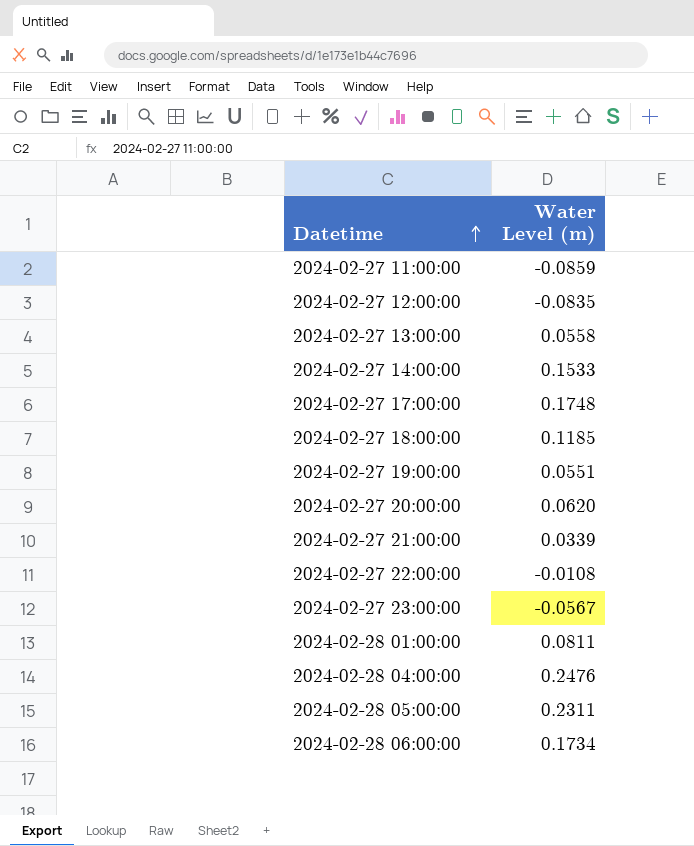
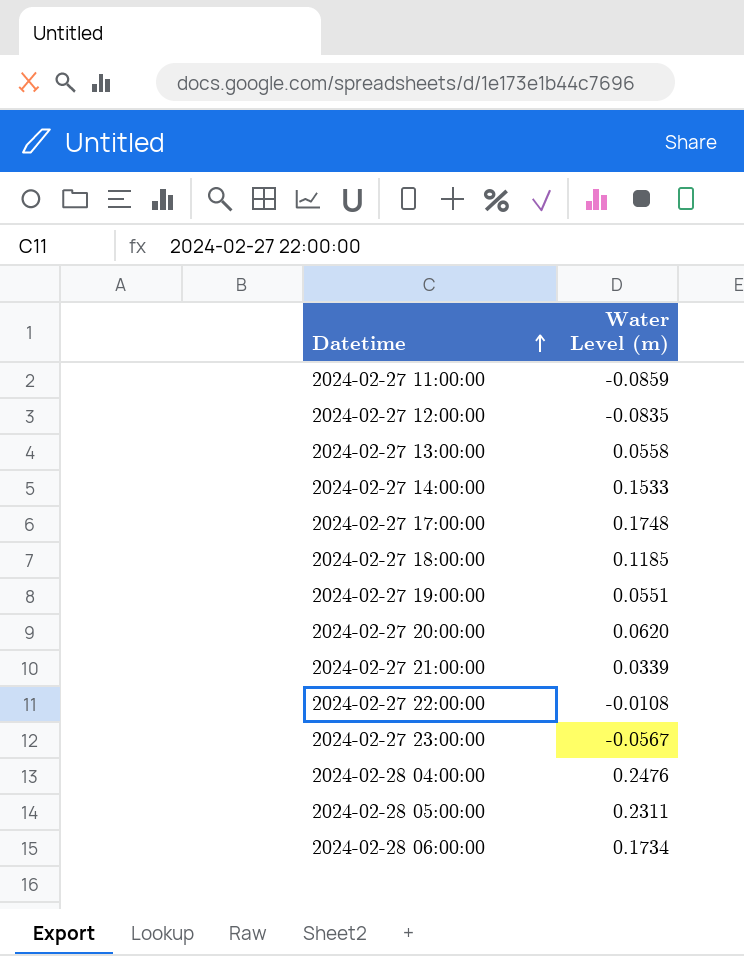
row 2024-02-28 01:00:00: 0.0811 -> none

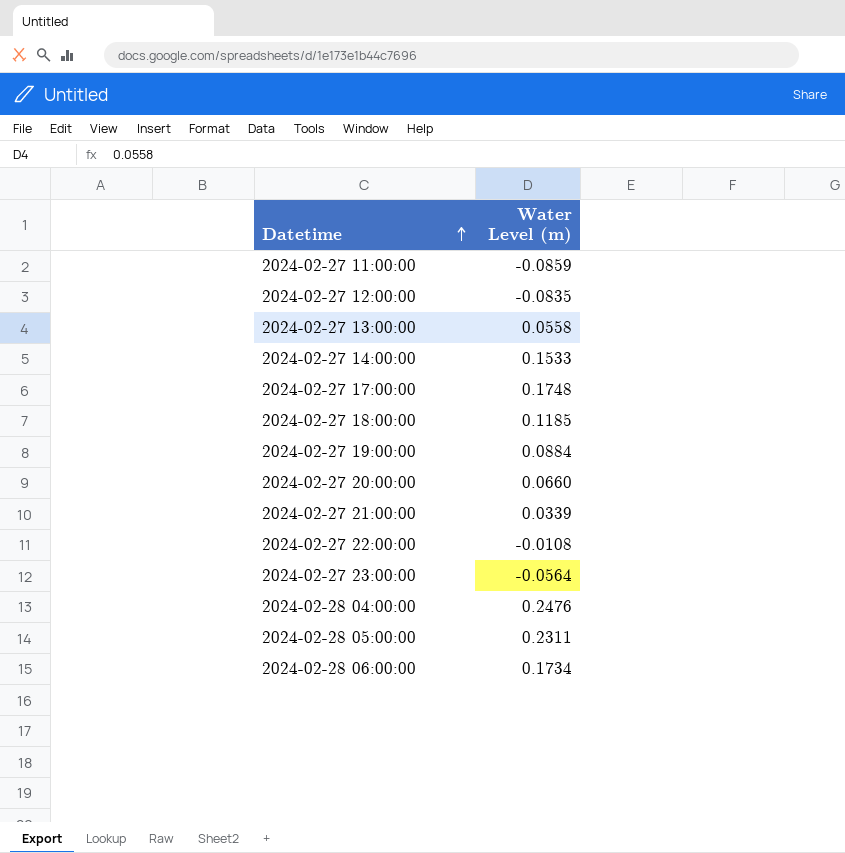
2024-02-27 19:00:00 | Water Level (m): 0.0551 -> 0.0884
2024-02-27 20:00:00 | Water Level (m): 0.0620 -> 0.0660
2024-02-27 23:00:00 | Water Level (m): -0.0567 -> -0.0564

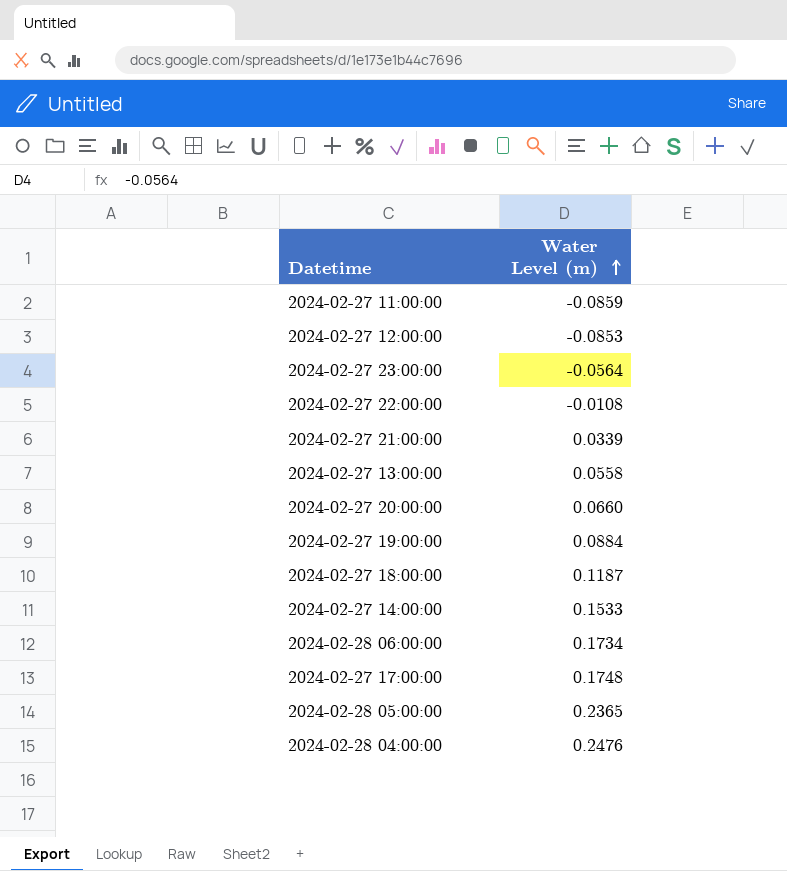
row order: Datetime ascending -> Water Level (m) ascending
2024-02-27 12:00:00 | Water Level (m): -0.0835 -> -0.0853
2024-02-27 18:00:00 | Water Level (m): 0.1185 -> 0.1187
2024-02-28 05:00:00 | Water Level (m): 0.2311 -> 0.2365

